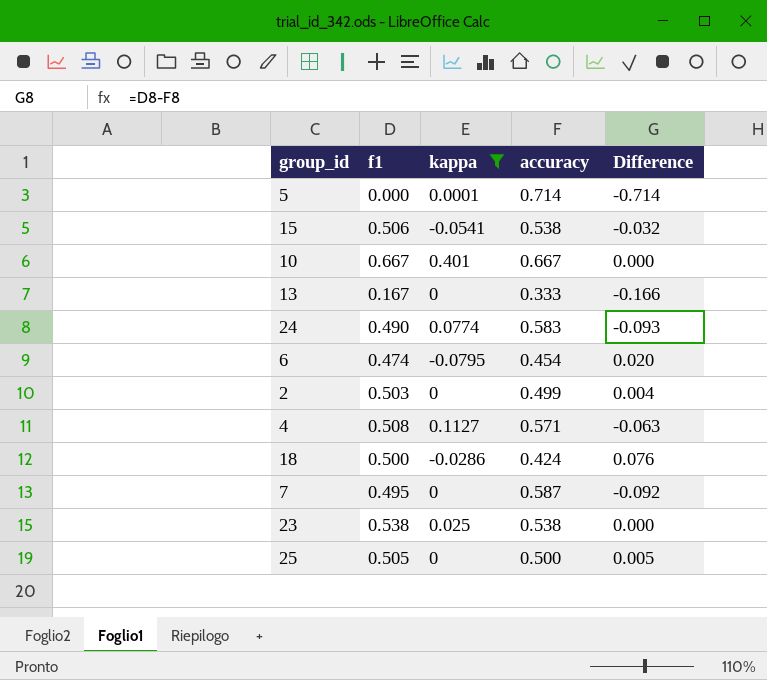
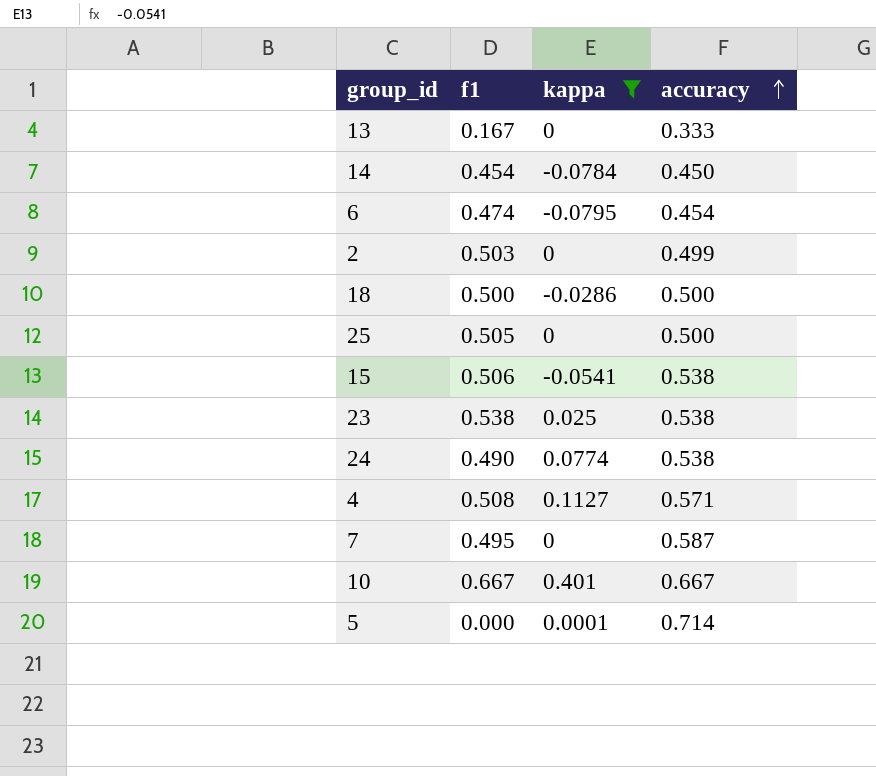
row order: none -> accuracy ascending
column Difference | formula: [f1] - [accuracy] -> none
row 14: none -> 0.454 | -0.0784 | 0.450
18 | accuracy: 0.424 -> 0.500
24 | accuracy: 0.583 -> 0.538

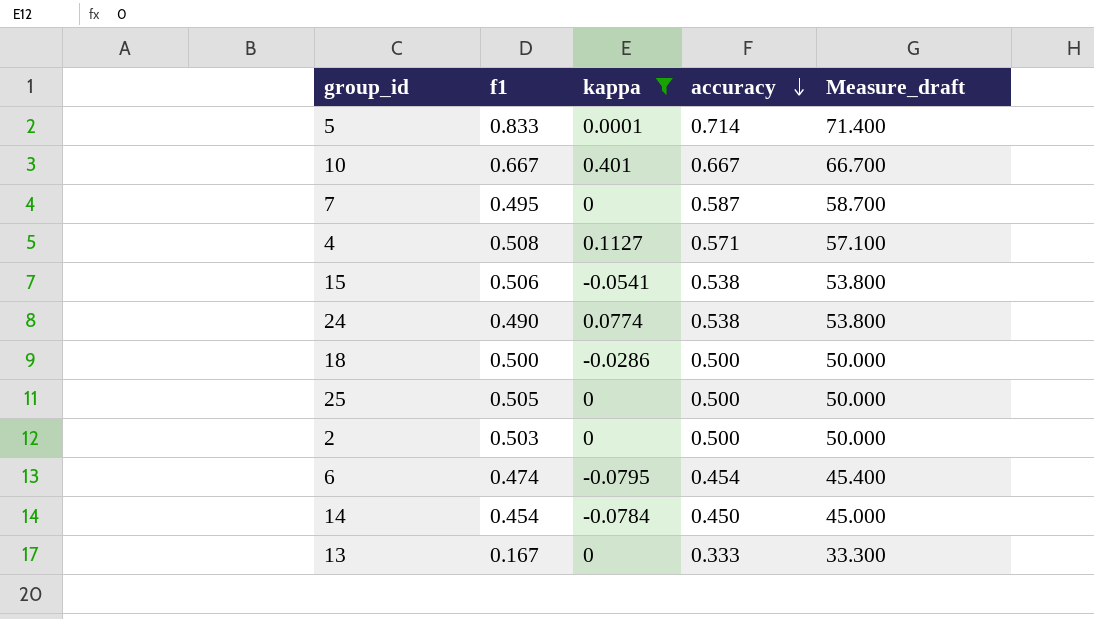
row order: accuracy ascending -> accuracy descending
column Measure_draft | formula: none -> [accuracy] * 100
row 23: 0.538 | 0.025 | 0.538 -> none
5 | f1: 0.000 -> 0.833
2 | accuracy: 0.499 -> 0.500

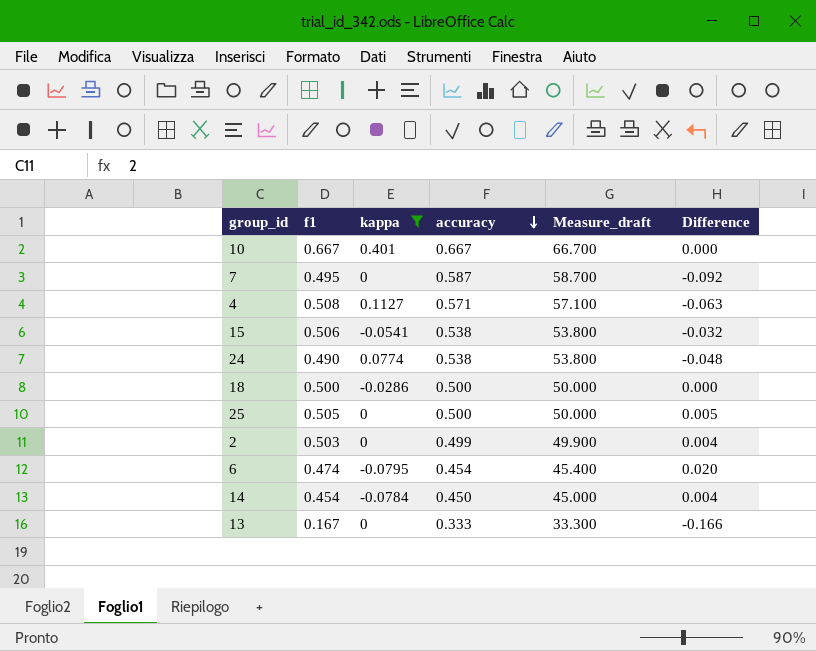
column Difference | formula: none -> [f1] - [accuracy]
row 5: 0.833 | 0.0001 | 0.714 | 71.400 -> none
2 | accuracy: 0.500 -> 0.499
2 | Measure_draft: 50.000 -> 49.900

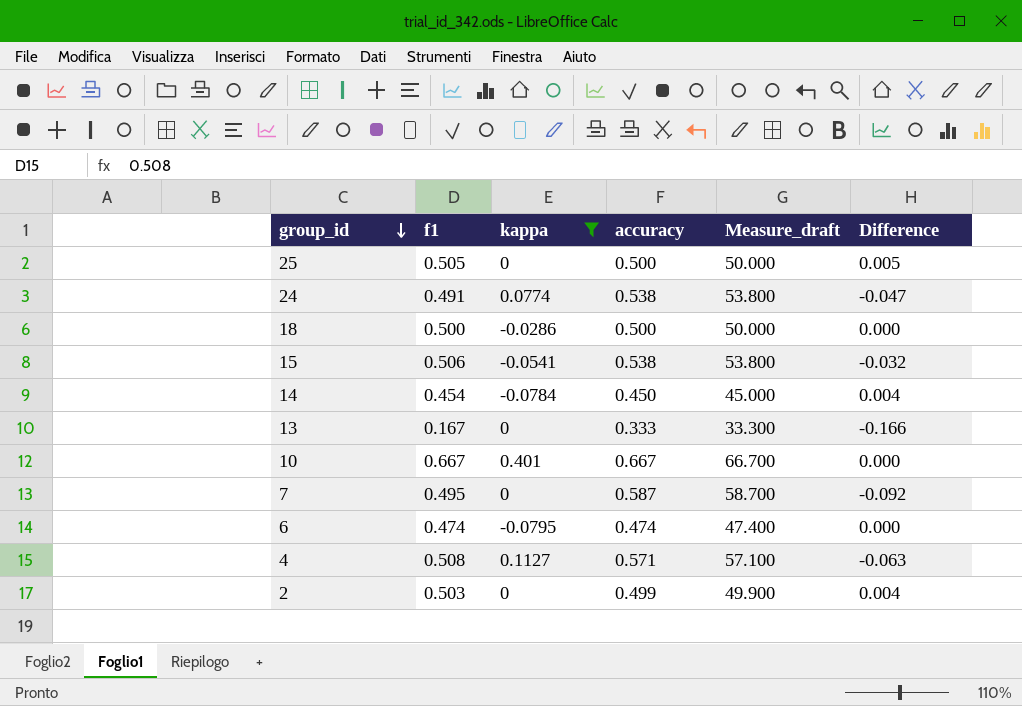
row order: accuracy descending -> group_id descending
24 | f1: 0.490 -> 0.491
24 | Difference: -0.048 -> -0.047
6 | accuracy: 0.454 -> 0.474
6 | Measure_draft: 45.400 -> 47.400
6 | Difference: 0.020 -> 0.000

